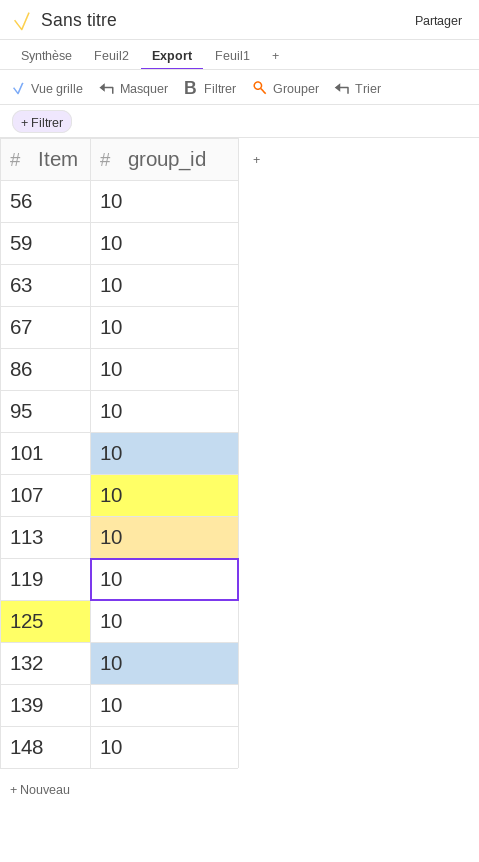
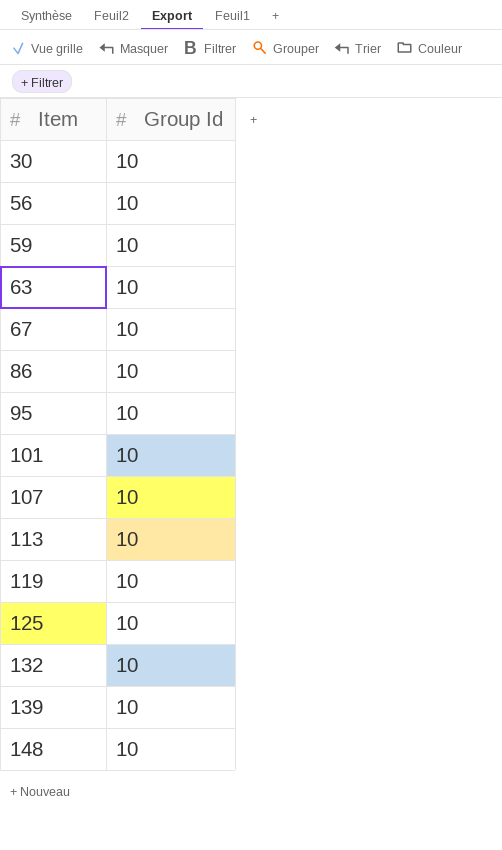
column name: group_id -> Group Id
row 30: none -> 10

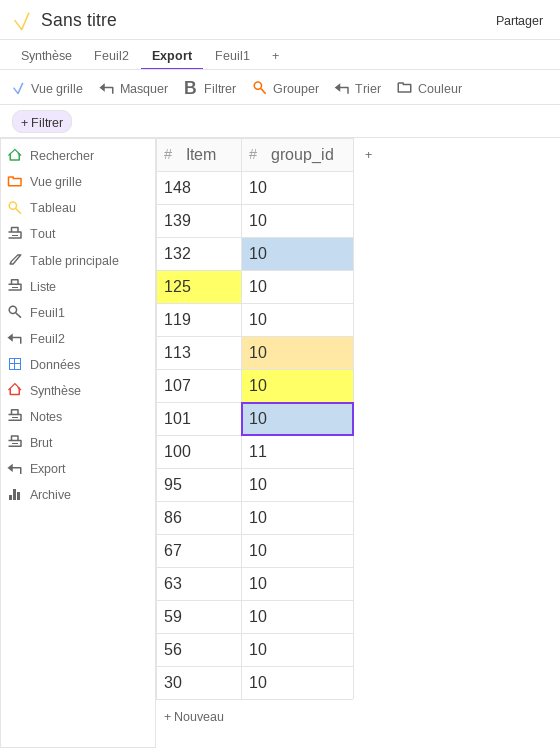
row order: Item ascending -> Item descending
column name: Group Id -> group_id
row 100: none -> 11

